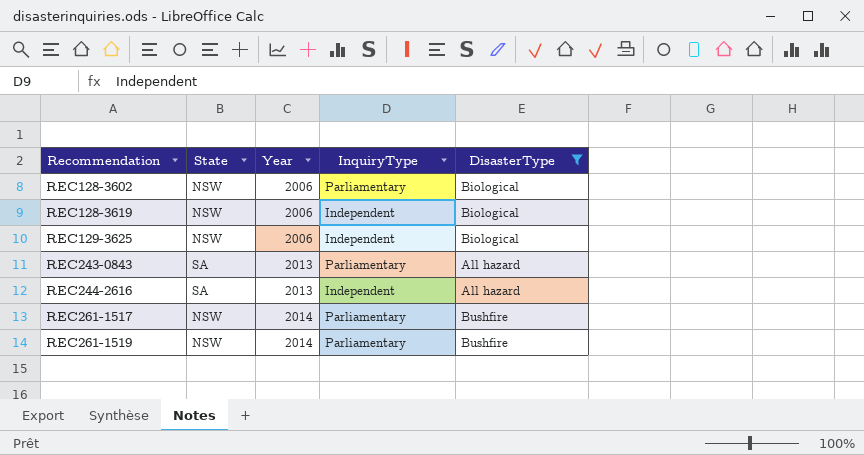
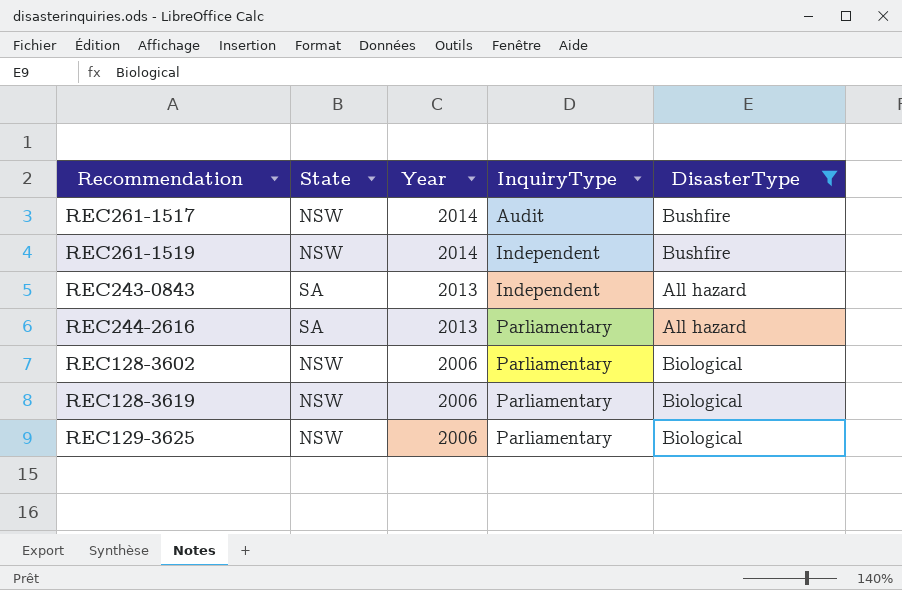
row order: Recommendation ascending -> Year descending
REC261-1517 | InquiryType: Parliamentary -> Audit
REC261-1519 | InquiryType: Parliamentary -> Independent
REC243-0843 | InquiryType: Parliamentary -> Independent
REC244-2616 | InquiryType: Independent -> Parliamentary
REC128-3619 | InquiryType: Independent -> Parliamentary
REC129-3625 | InquiryType: Independent -> Parliamentary

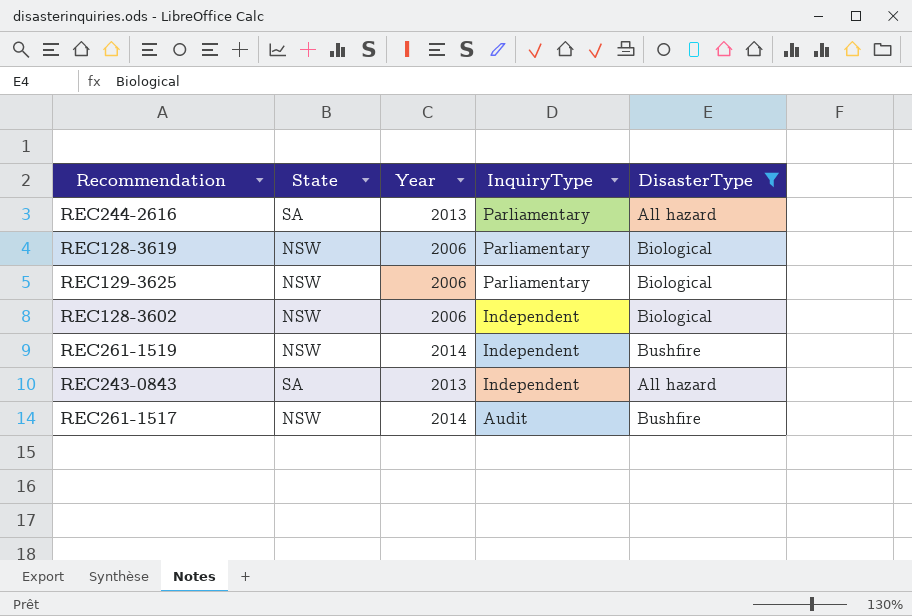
row order: Year descending -> InquiryType descending
REC128-3602 | InquiryType: Parliamentary -> Independent

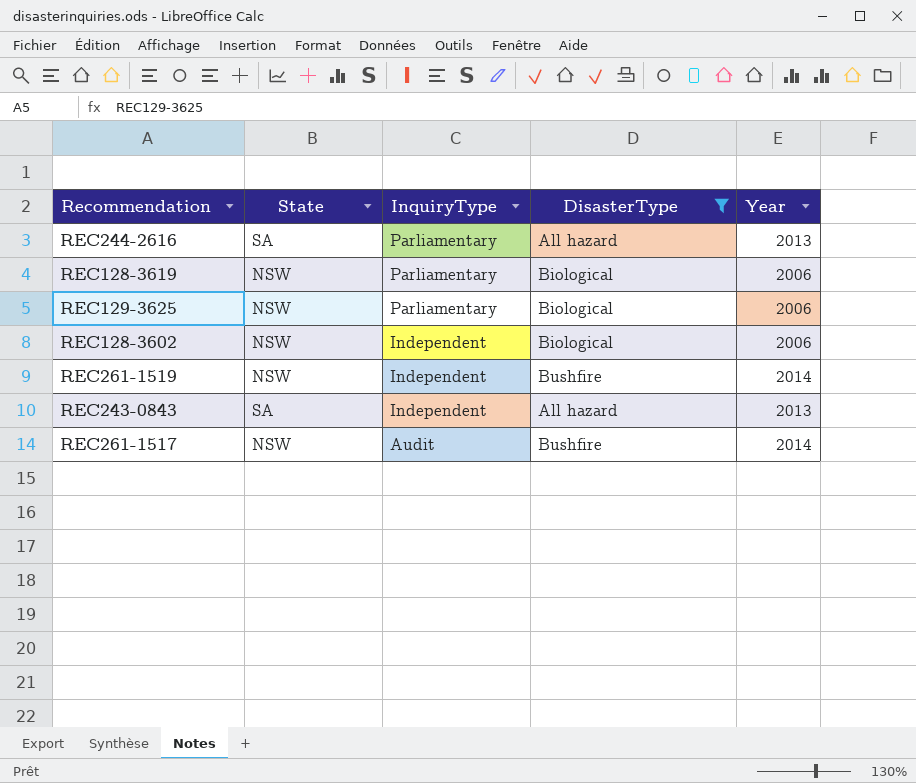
column Year | position: 3 -> 5

